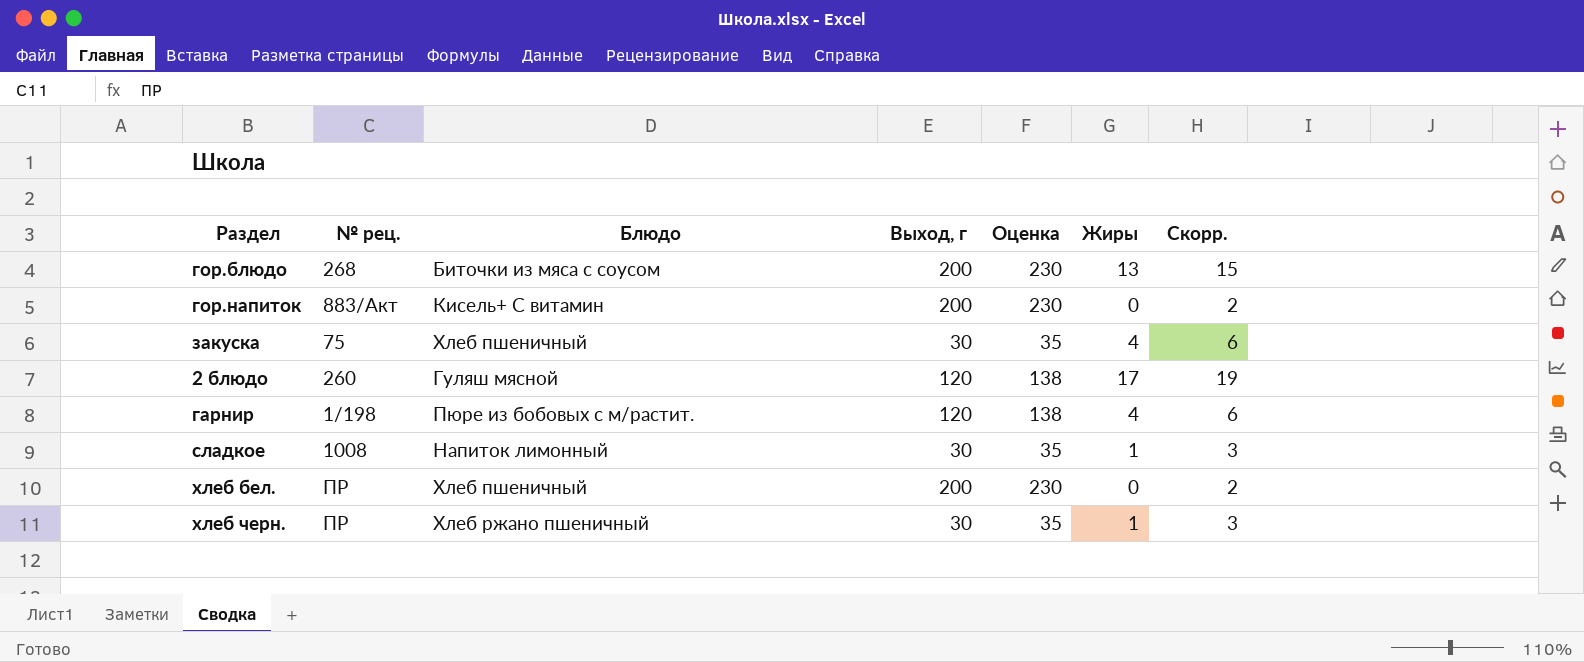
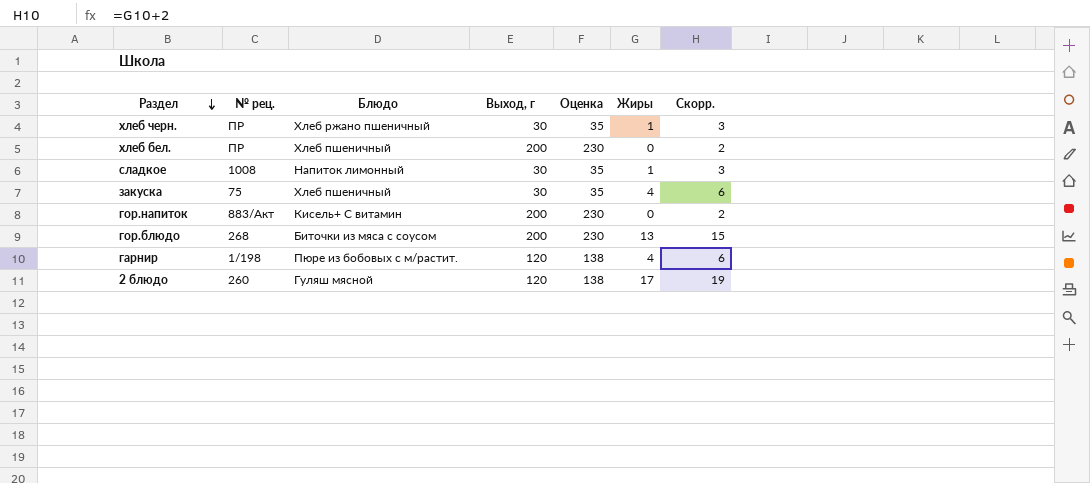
row order: none -> Раздел descending

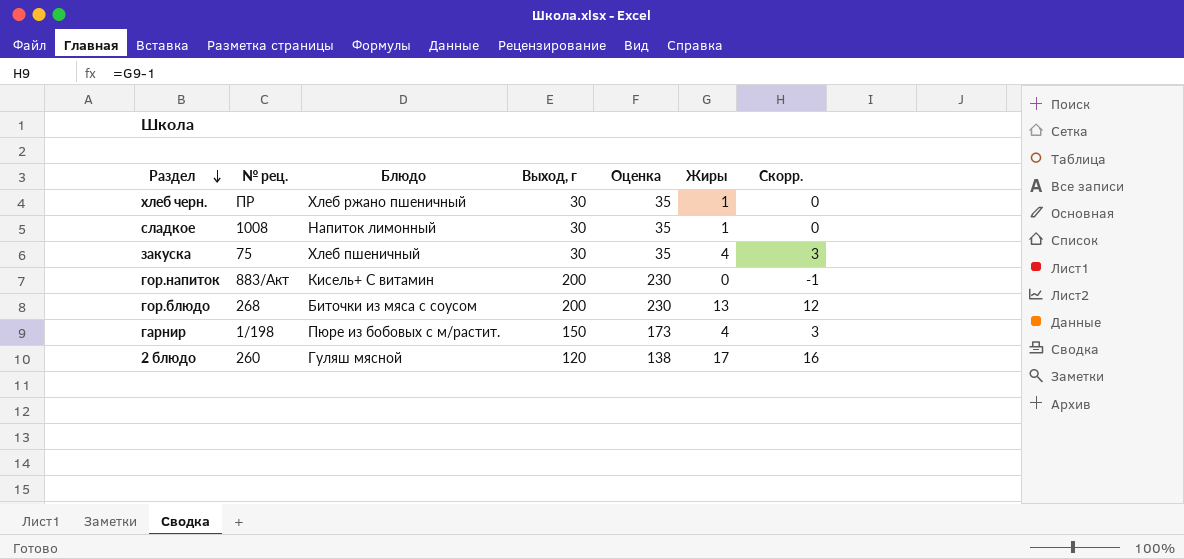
column Скорр. | formula: [Жиры] + 2 -> [Жиры] - 1
row хлеб бел.: ПР | Хлеб пшеничный | 200 | 230 | 0 | 2 -> none
гарнир | Выход, г: 120 -> 150
гарнир | Оценка: 138 -> 173

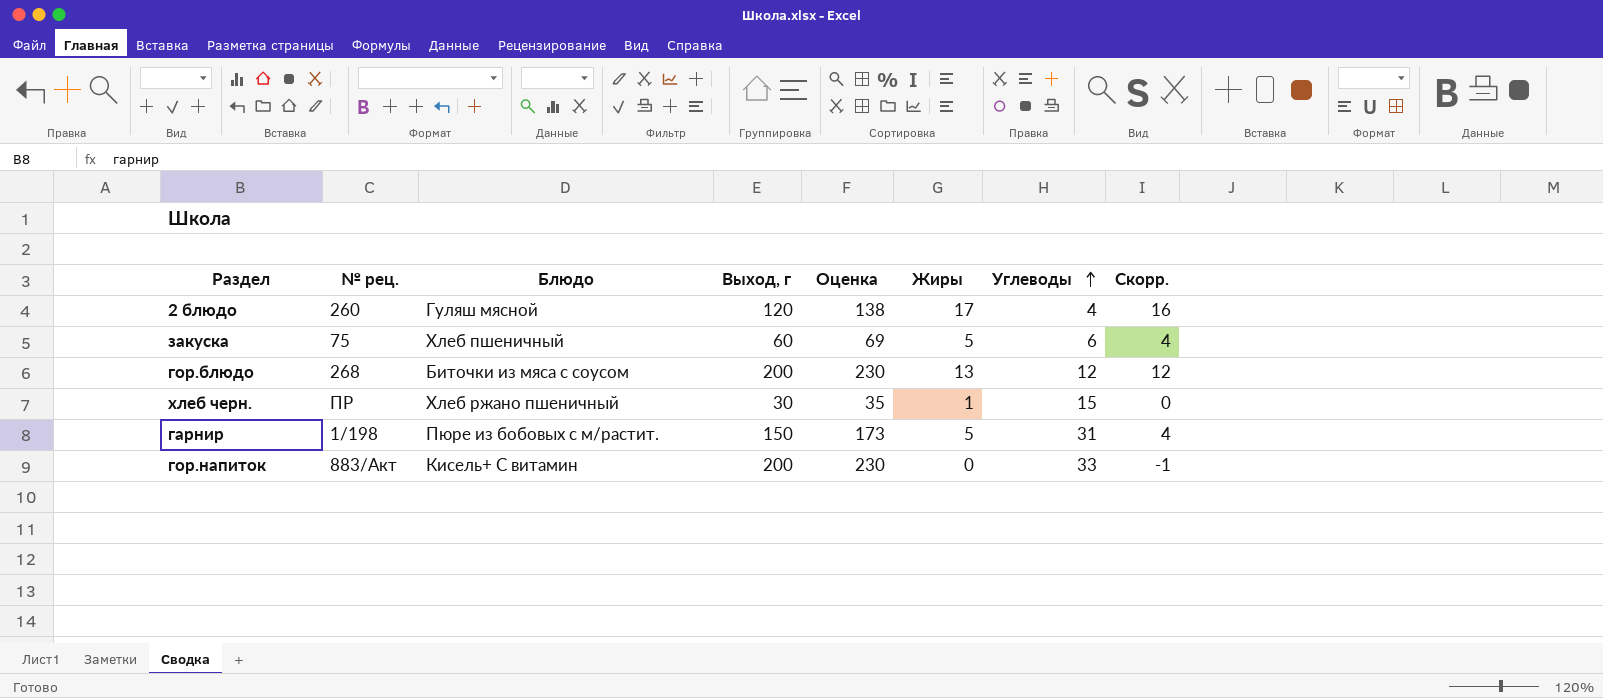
row order: Раздел descending -> Углеводы ascending
column Углеводы | position: none -> 7
row сладкое: 1008 | Напиток лимонный | 30 | 35 | 1 | 0 -> none
закуска | Выход, г: 30 -> 60
закуска | Оценка: 35 -> 69
закуска | Жиры: 4 -> 5
закуска | Скорр.: 3 -> 4
гарнир | Жиры: 4 -> 5
гарнир | Скорр.: 3 -> 4

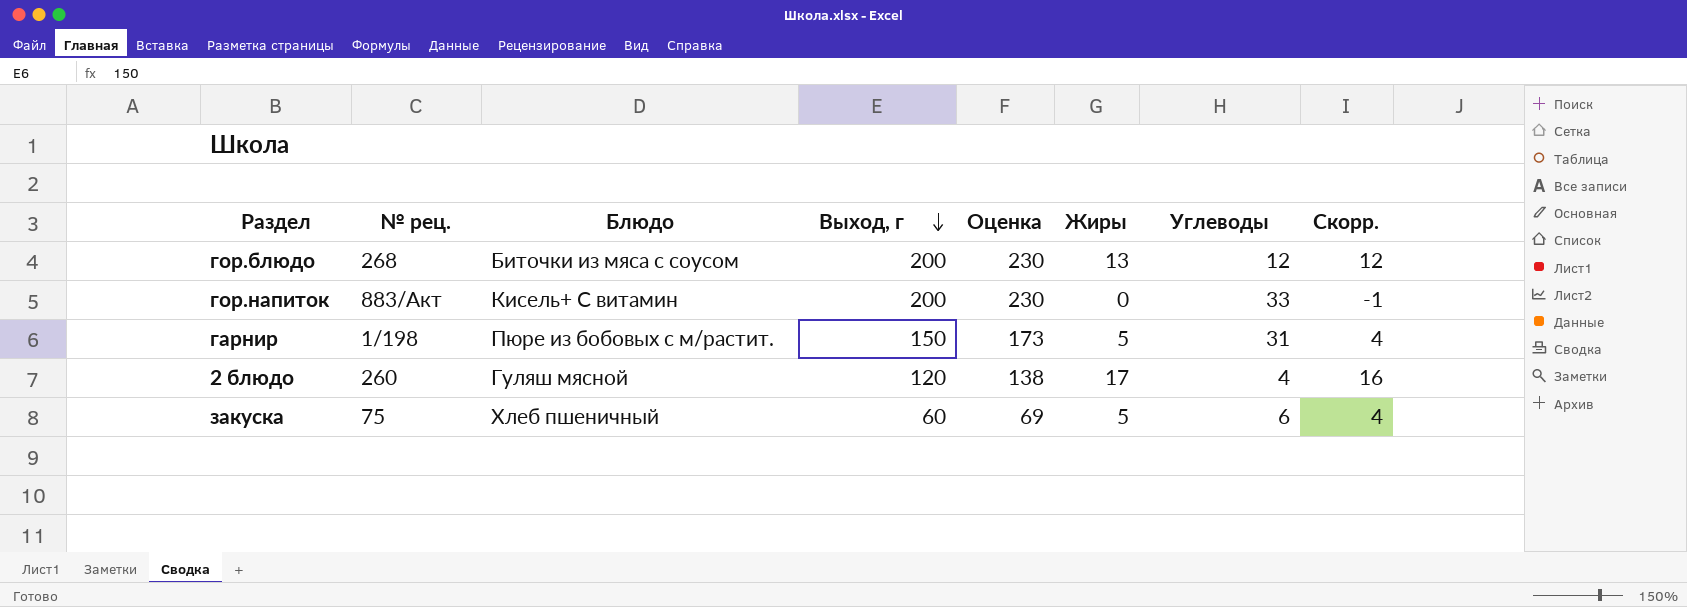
row order: Углеводы ascending -> Выход, г descending
row хлеб черн.: ПР | Хлеб ржано пшеничный | 30 | 35 | 1 | 15 | 0 -> none

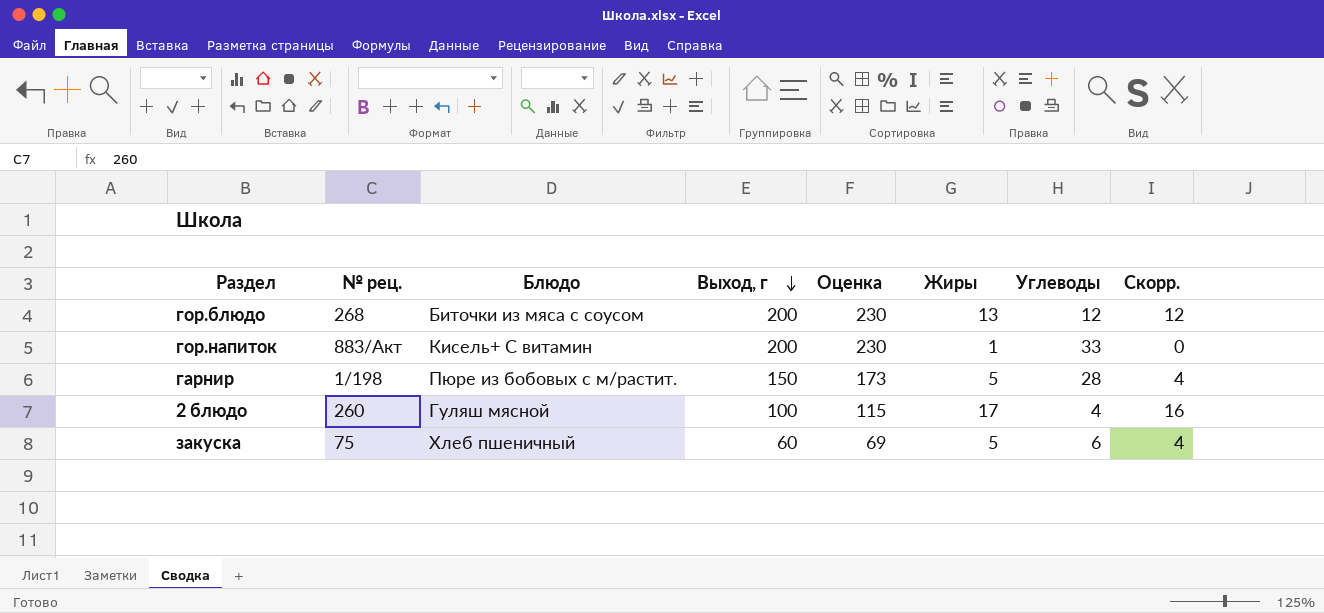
гор.напиток | Жиры: 0 -> 1
гор.напиток | Скорр.: -1 -> 0
гарнир | Углеводы: 31 -> 28
2 блюдо | Выход, г: 120 -> 100
2 блюдо | Оценка: 138 -> 115

